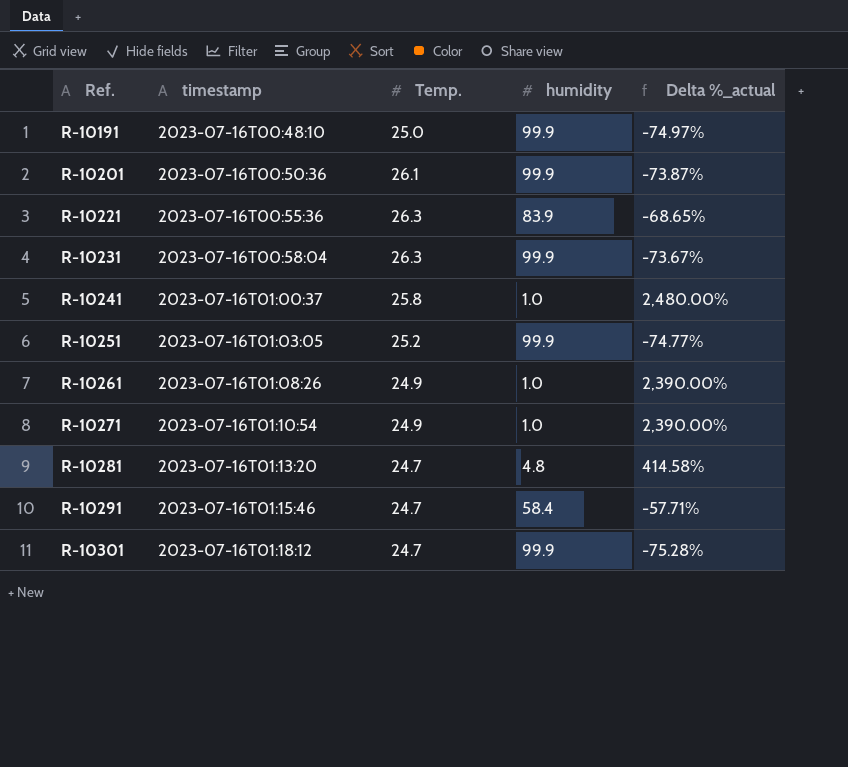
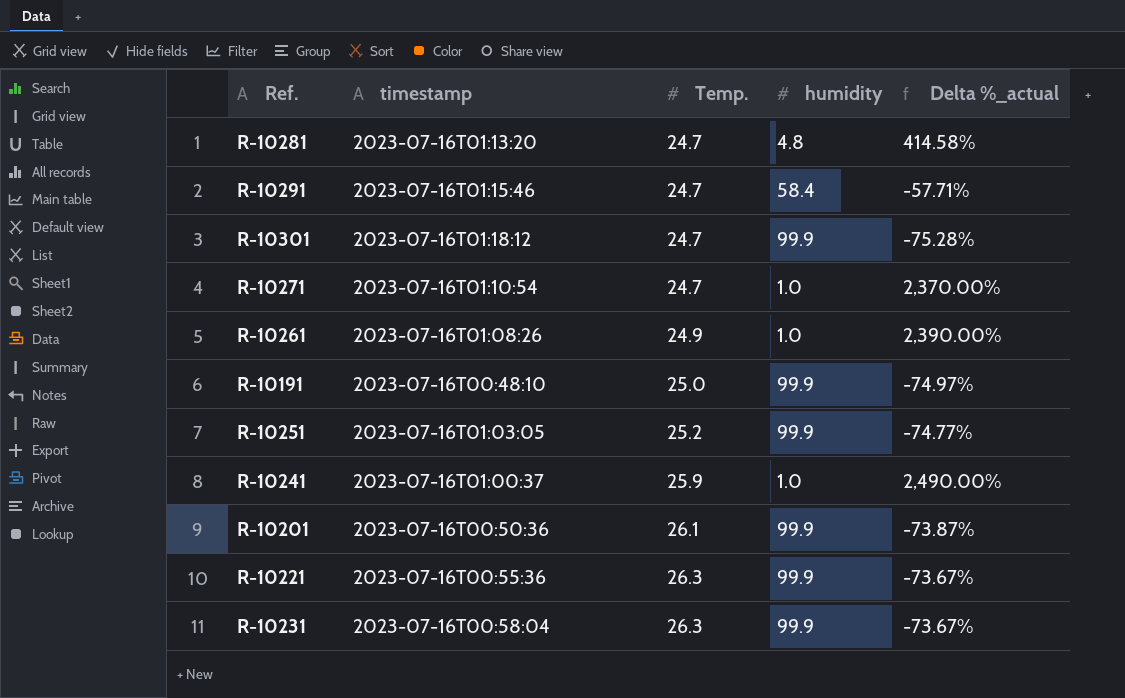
row order: Ref. ascending -> Temp. ascending
R-10271 | Temp.: 24.9 -> 24.7
R-10271 | Delta %_actual: 2,390.00% -> 2,370.00%
R-10241 | Temp.: 25.8 -> 25.9
R-10241 | Delta %_actual: 2,480.00% -> 2,490.00%
R-10221 | humidity: 83.9 -> 99.9
R-10221 | Delta %_actual: -68.65% -> -73.67%

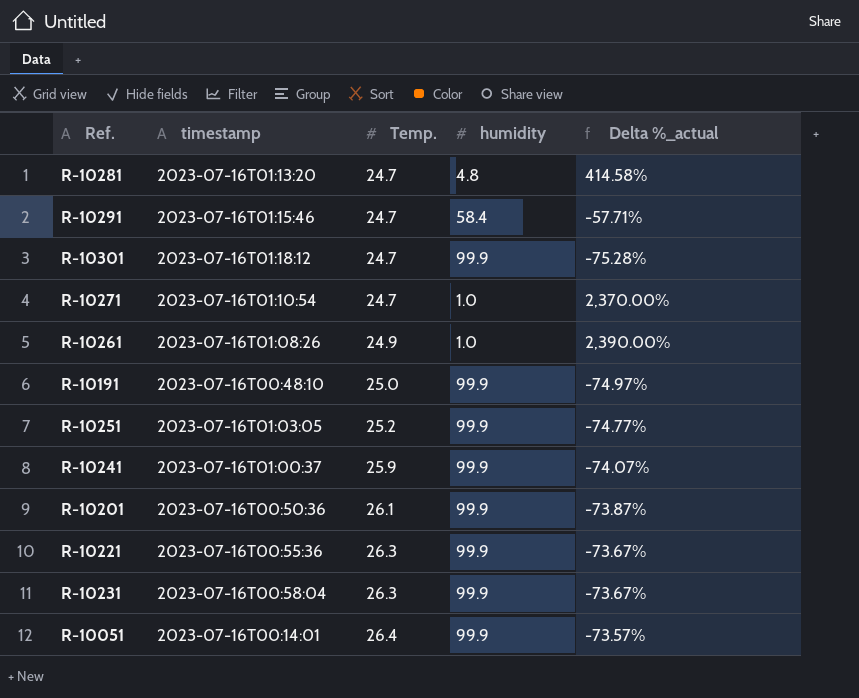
R-10241 | humidity: 1.0 -> 99.9
R-10241 | Delta %_actual: 2,490.00% -> -74.07%
row R-10051: none -> 2023-07-16T00:14:01 | 26.4 | 99.9 | -73.57%

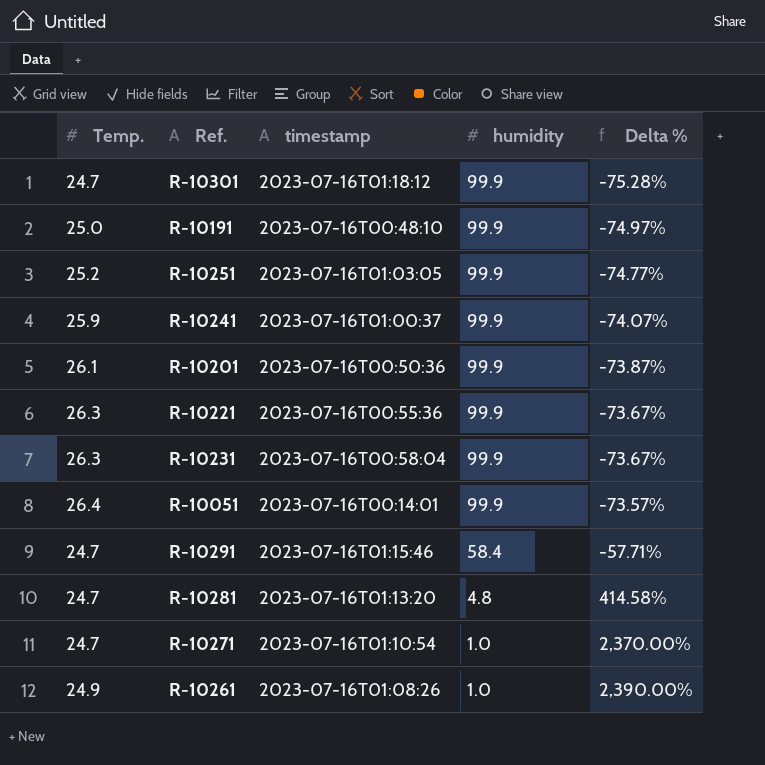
row order: Temp. ascending -> humidity descending
column Temp. | position: 3 -> 1
column name: Delta %_actual -> Delta %

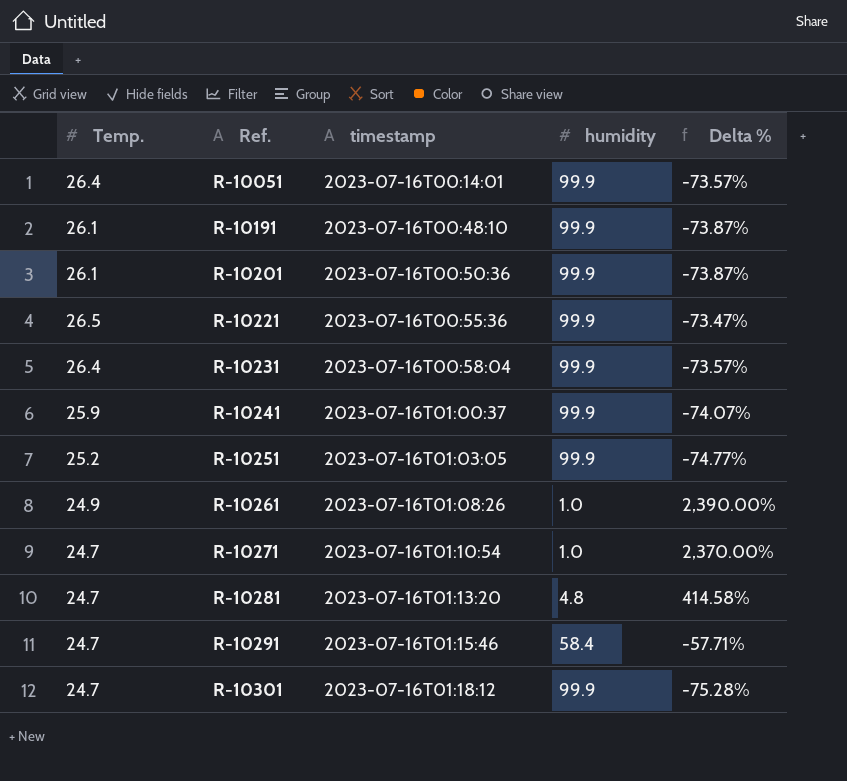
row order: humidity descending -> Ref. ascending
R-10191 | Temp.: 25.0 -> 26.1
R-10191 | Delta %: -74.97% -> -73.87%
R-10221 | Temp.: 26.3 -> 26.5
R-10221 | Delta %: -73.67% -> -73.47%
R-10231 | Temp.: 26.3 -> 26.4
R-10231 | Delta %: -73.67% -> -73.57%

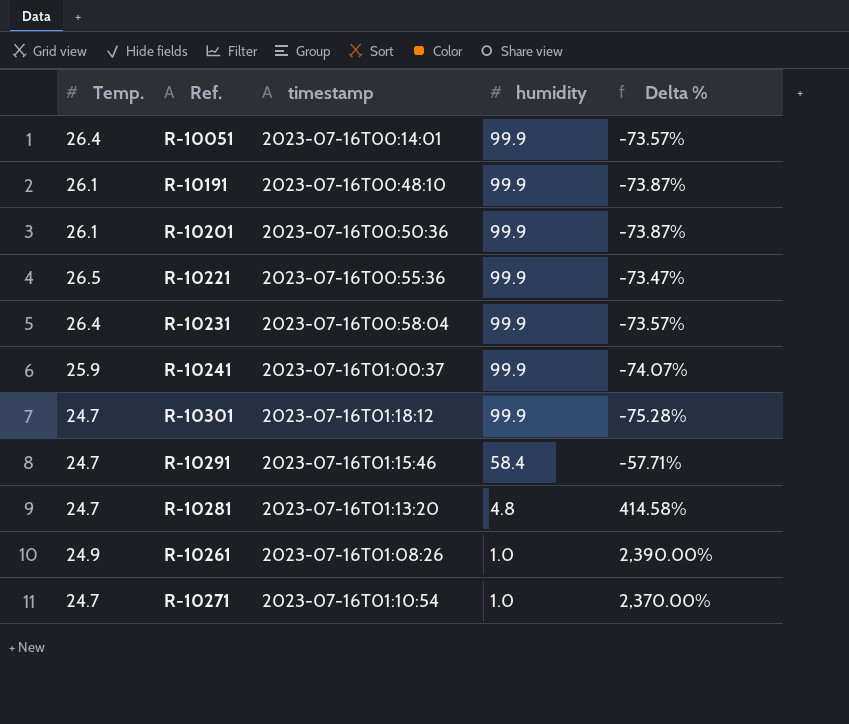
row order: Ref. ascending -> humidity descending
row R-10251: 25.2 | 2023-07-16T01:03:05 | 99.9 | -74.77% -> none

